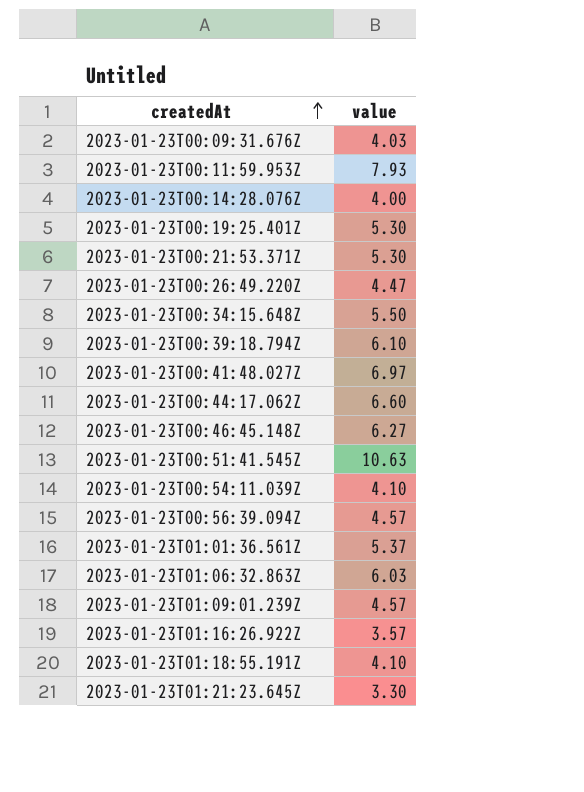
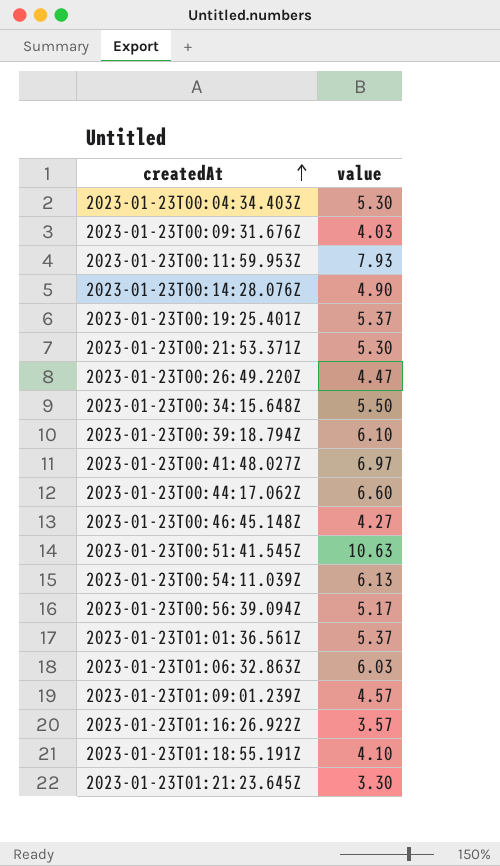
row 2023-01-23T00:04:34.403Z: none -> 5.30
2023-01-23T00:14:28.076Z | value: 4.00 -> 4.90
2023-01-23T00:19:25.401Z | value: 5.30 -> 5.37
2023-01-23T00:46:45.148Z | value: 6.27 -> 4.27
2023-01-23T00:54:11.039Z | value: 4.10 -> 6.13
2023-01-23T00:56:39.094Z | value: 4.57 -> 5.17

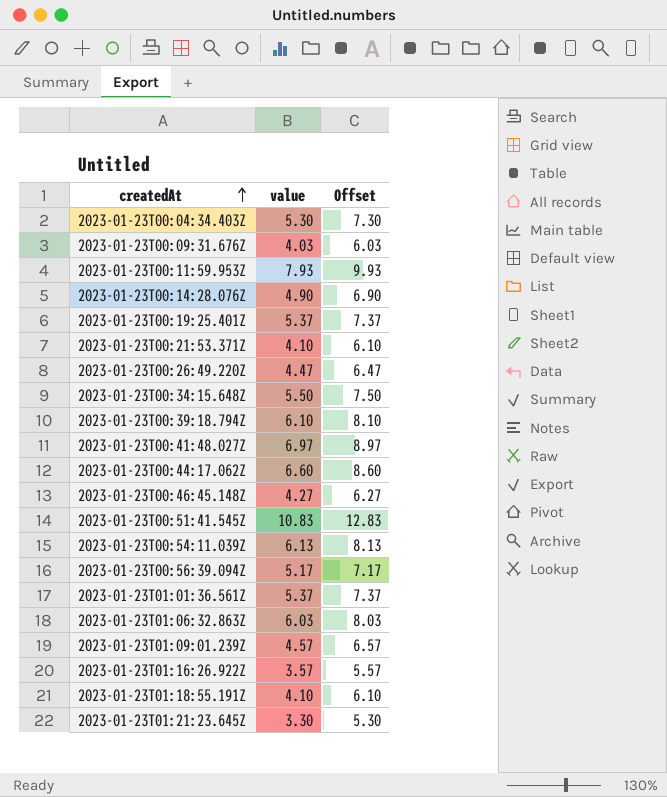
column Offset | formula: none -> [value] + 2
2023-01-23T00:21:53.371Z | value: 5.30 -> 4.10
2023-01-23T00:51:41.545Z | value: 10.63 -> 10.83

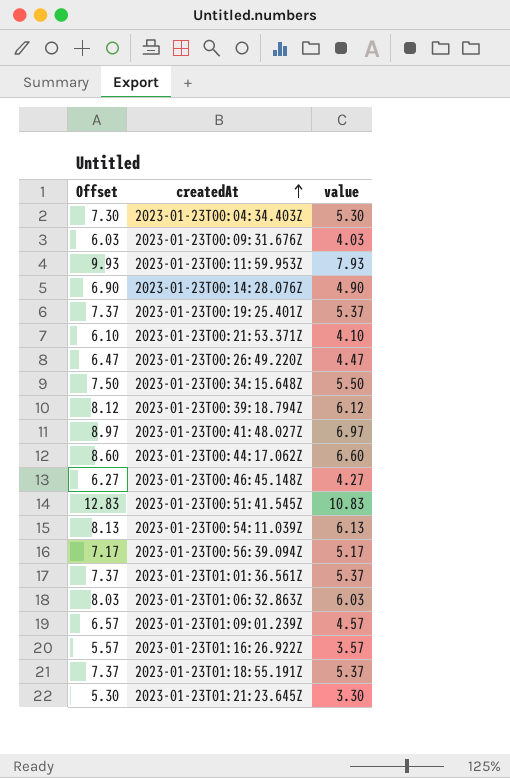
column Offset | position: 3 -> 1
2023-01-23T00:39:18.794Z | Offset: 8.10 -> 8.12
2023-01-23T00:39:18.794Z | value: 6.10 -> 6.12
2023-01-23T01:18:55.191Z | Offset: 6.10 -> 7.37
2023-01-23T01:18:55.191Z | value: 4.10 -> 5.37

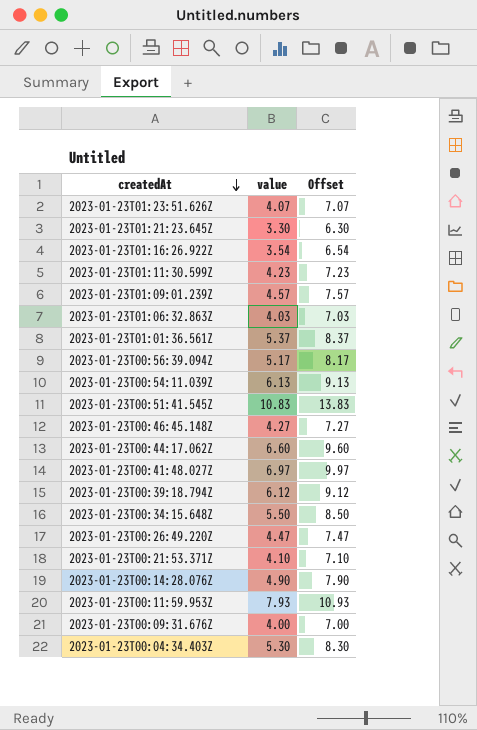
row order: createdAt ascending -> createdAt descending
column Offset | formula: [value] + 2 -> [value] + 3
column Offset | position: 1 -> 3
row 2023-01-23T00:19:25.401Z: 7.37 | 5.37 -> none
row 2023-01-23T01:18:55.191Z: 7.37 | 5.37 -> none
row 2023-01-23T01:23:51.626Z: none -> 4.07 | 7.07
2023-01-23T01:16:26.922Z | value: 3.57 -> 3.54
row 2023-01-23T01:11:30.599Z: none -> 4.23 | 7.23
2023-01-23T01:06:32.863Z | value: 6.03 -> 4.03
2023-01-23T00:09:31.676Z | value: 4.03 -> 4.00

